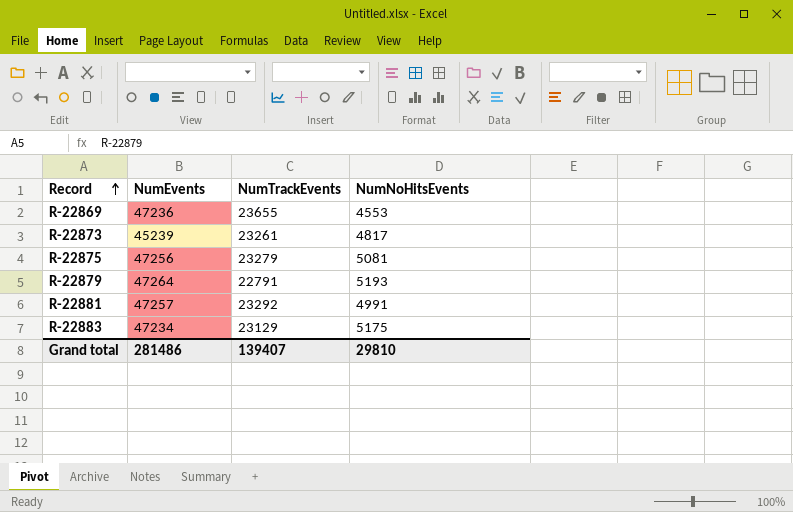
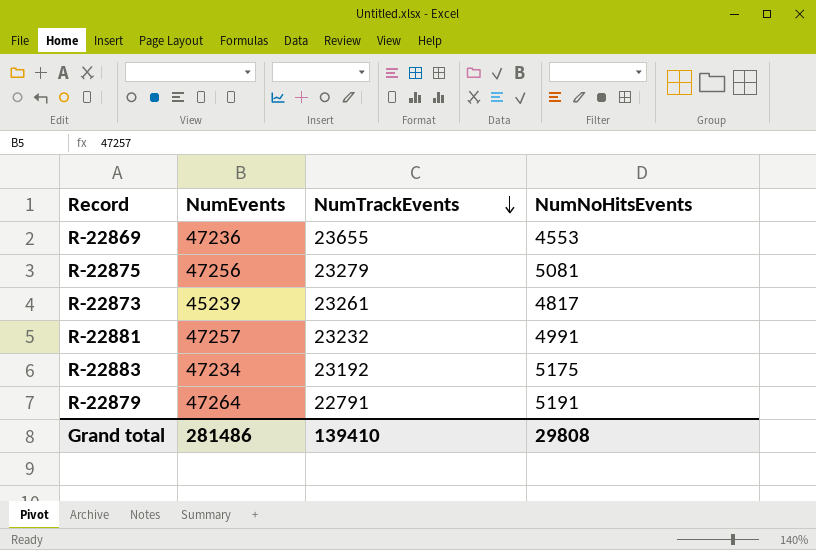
row order: Record ascending -> NumTrackEvents descending
R-22881 | NumTrackEvents: 23292 -> 23232
R-22883 | NumTrackEvents: 23129 -> 23192
R-22879 | NumNoHitsEvents: 5193 -> 5191
Grand total | NumTrackEvents: 139407 -> 139410
Grand total | NumNoHitsEvents: 29810 -> 29808

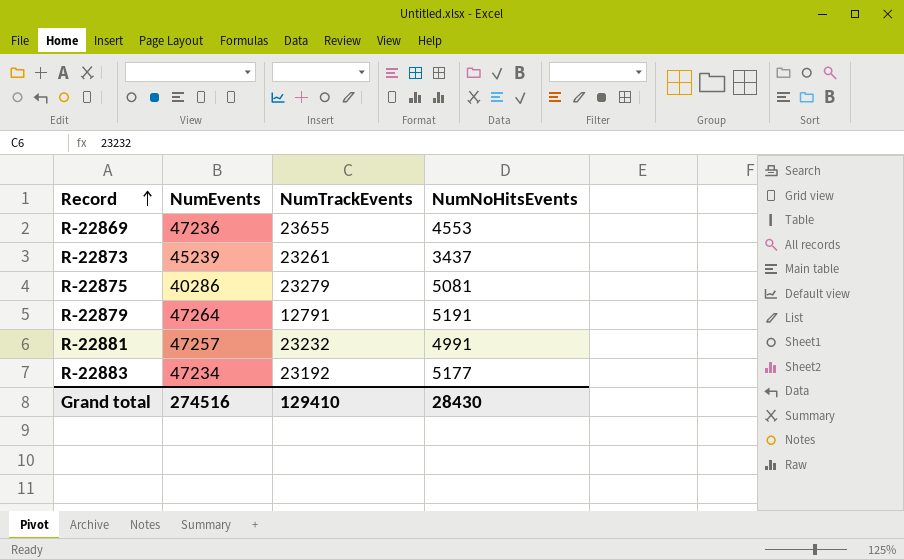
row order: NumTrackEvents descending -> Record ascending
R-22873 | NumNoHitsEvents: 4817 -> 3437
R-22875 | NumEvents: 47256 -> 40286
R-22879 | NumTrackEvents: 22791 -> 12791
R-22883 | NumNoHitsEvents: 5175 -> 5177
Grand total | NumEvents: 281486 -> 274516
Grand total | NumTrackEvents: 139410 -> 129410
Grand total | NumNoHitsEvents: 29808 -> 28430

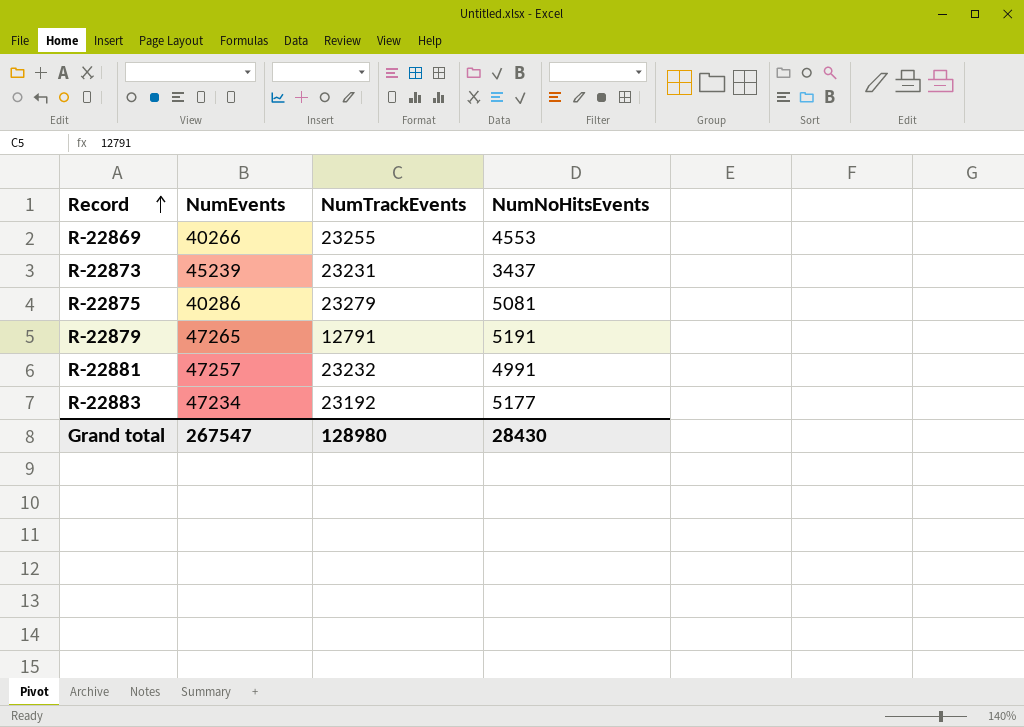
R-22869 | NumEvents: 47236 -> 40266
R-22869 | NumTrackEvents: 23655 -> 23255
R-22873 | NumTrackEvents: 23261 -> 23231
R-22879 | NumEvents: 47264 -> 47265
Grand total | NumEvents: 274516 -> 267547
Grand total | NumTrackEvents: 129410 -> 128980

